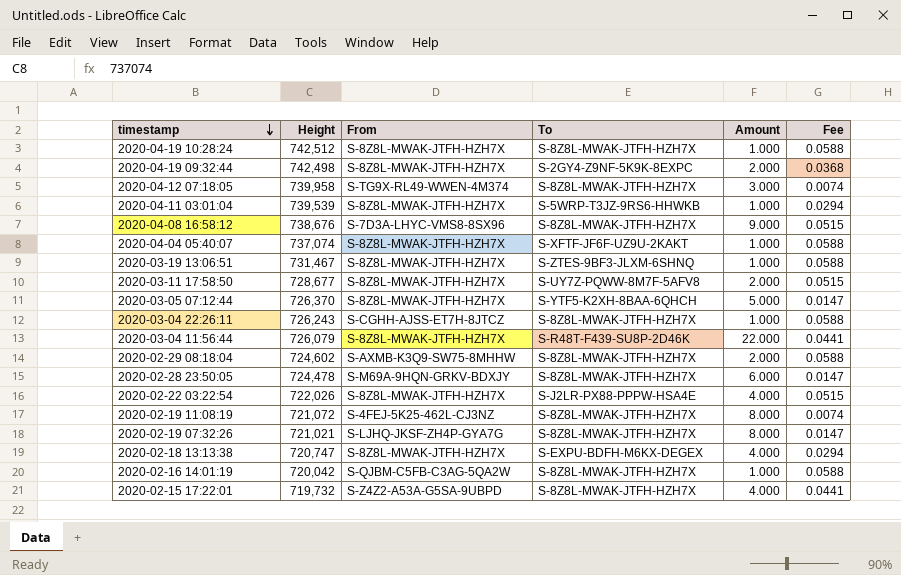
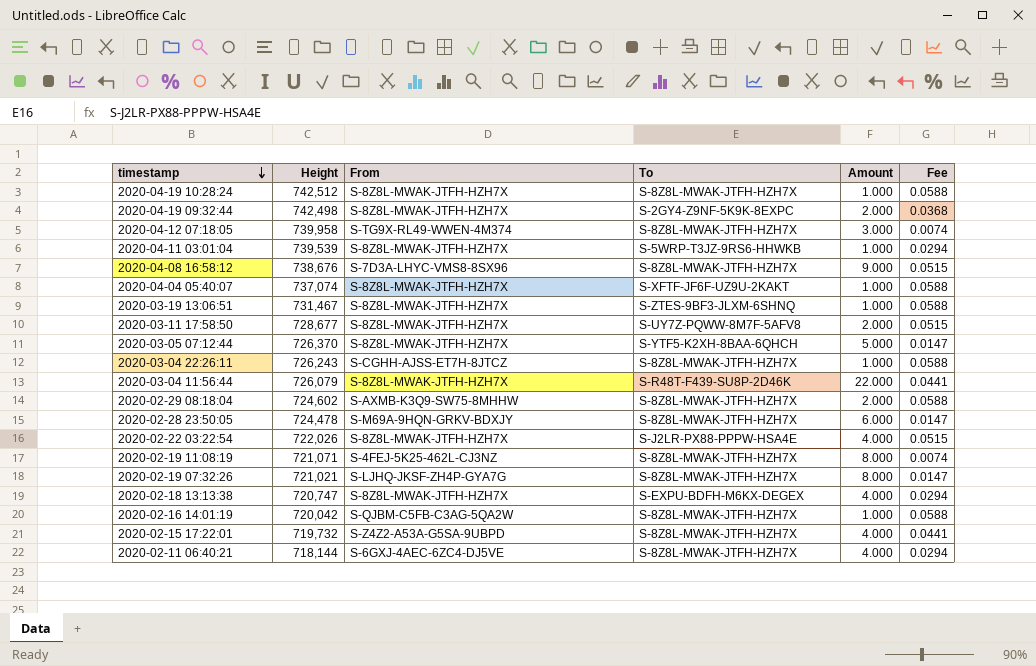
2020-02-19 11:08:19 | Height: 721,072 -> 721,071
row 2020-02-11 06:40:21: none -> 718,144 | S-6GXJ-4AEC-6ZC4-DJ5VE | S-8Z8L-MWAK-JTFH-HZH7X | 4.000 | 0.0294

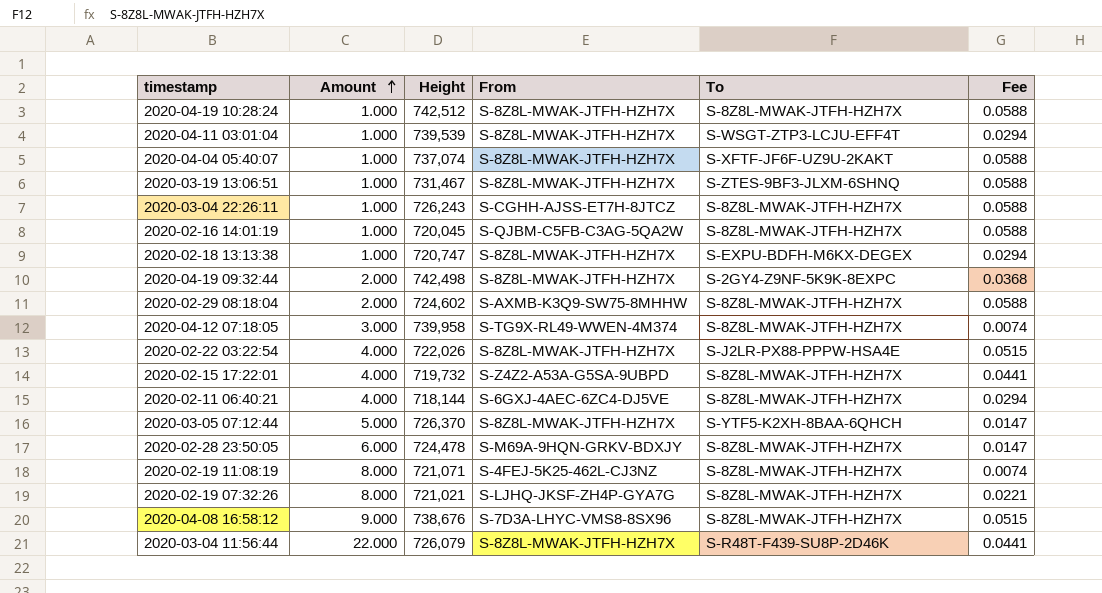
row order: timestamp descending -> Amount ascending
column Amount | position: 5 -> 2
row 2020-03-11 17:58:50: 728,677 | S-8Z8L-MWAK-JTFH-HZH7X | S-UY7Z-PQWW-8M7F-5AFV8 | 2.000 | 0.0515 -> none
2020-04-11 03:01:04 | To: S-5WRP-T3JZ-9RS6-HHWKB -> S-WSGT-ZTP3-LCJU-EFF4T
2020-02-16 14:01:19 | Height: 720,042 -> 720,045
2020-02-18 13:13:38 | Amount: 4.000 -> 1.000
2020-02-19 07:32:26 | Fee: 0.0147 -> 0.0221

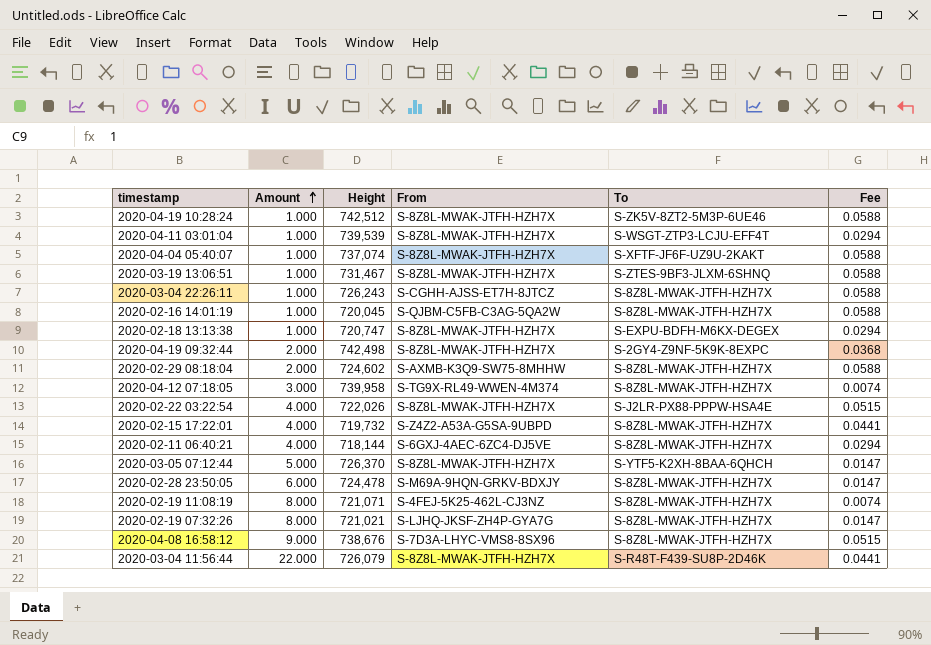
2020-04-19 10:28:24 | To: S-8Z8L-MWAK-JTFH-HZH7X -> S-ZK5V-8ZT2-5M3P-6UE46
2020-02-19 07:32:26 | Fee: 0.0221 -> 0.0147

